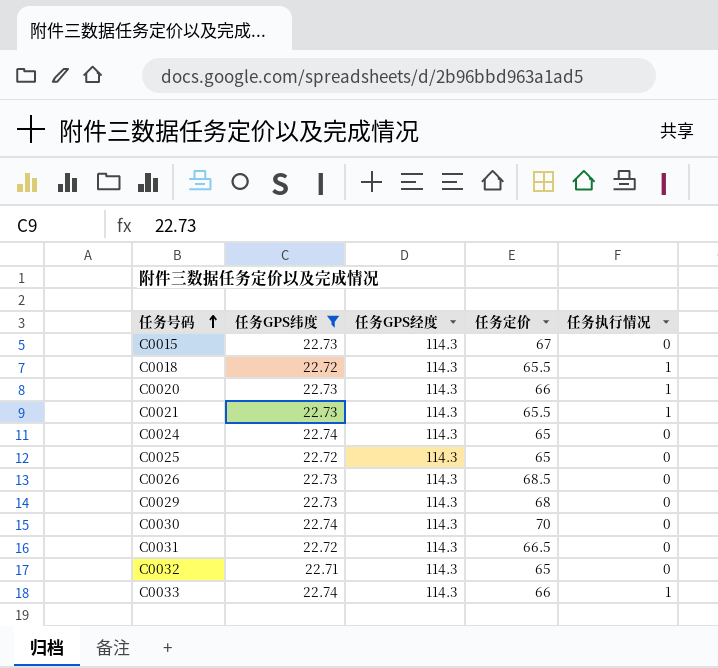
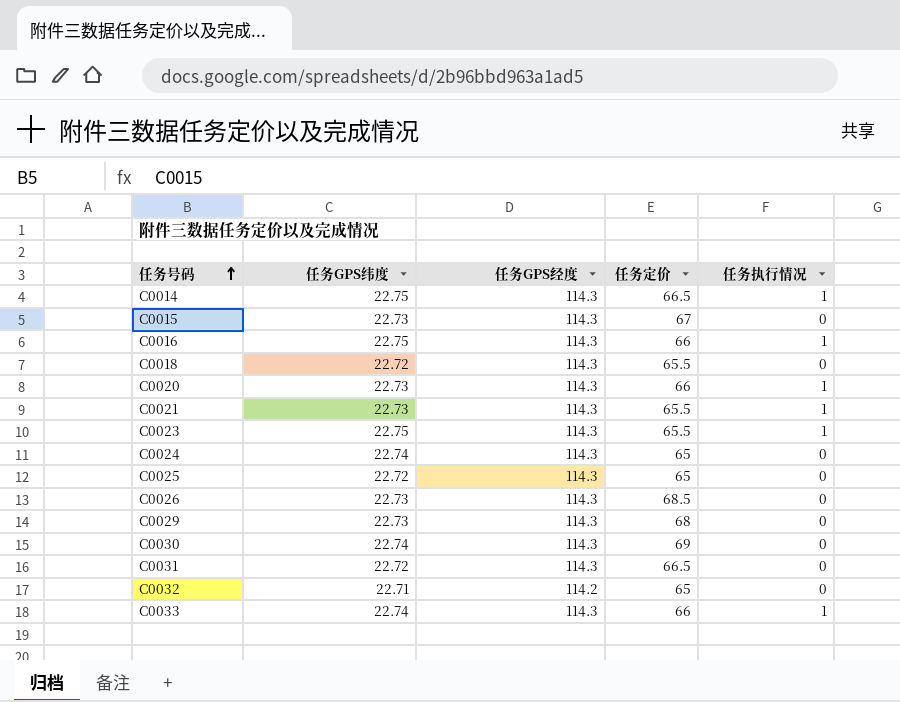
filter: 任务GPS纬度 != 22.75 -> none
C0018 | 任务执行情况: 1 -> 0
C0030 | 任务定价: 70 -> 69
C0032 | 任务GPS经度: 114.3 -> 114.2

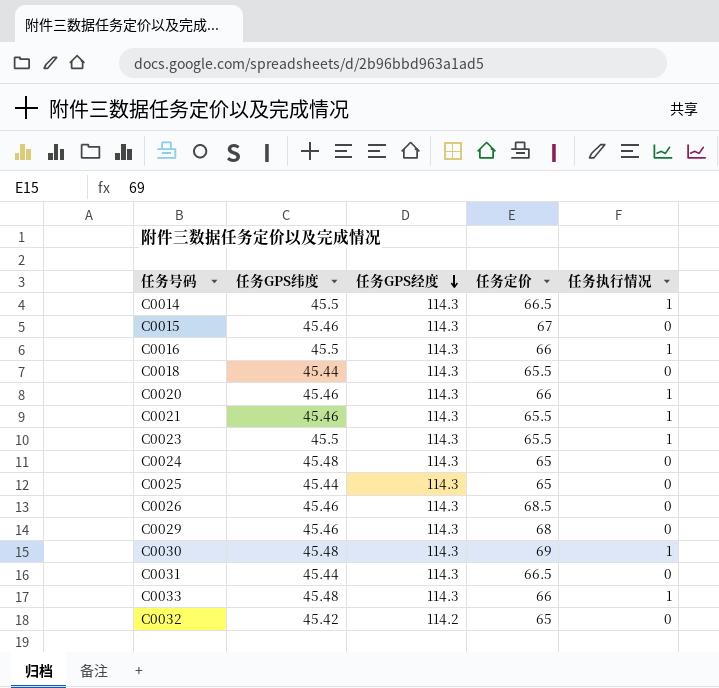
row order: 任务号码 ascending -> 任务GPS经度 descending
C0014 | 任务GPS纬度: 22.75 -> 45.5
C0015 | 任务GPS纬度: 22.73 -> 45.46
C0016 | 任务GPS纬度: 22.75 -> 45.5
C0018 | 任务GPS纬度: 22.72 -> 45.44
C0020 | 任务GPS纬度: 22.73 -> 45.46
C0021 | 任务GPS纬度: 22.73 -> 45.46
C0023 | 任务GPS纬度: 22.75 -> 45.5
C0024 | 任务GPS纬度: 22.74 -> 45.48
C0025 | 任务GPS纬度: 22.72 -> 45.44
C0026 | 任务GPS纬度: 22.73 -> 45.46
C0029 | 任务GPS纬度: 22.73 -> 45.46
C0030 | 任务GPS纬度: 22.74 -> 45.48
C0030 | 任务执行情况: 0 -> 1
C0031 | 任务GPS纬度: 22.72 -> 45.44
C0033 | 任务GPS纬度: 22.74 -> 45.48
C0032 | 任务GPS纬度: 22.71 -> 45.42

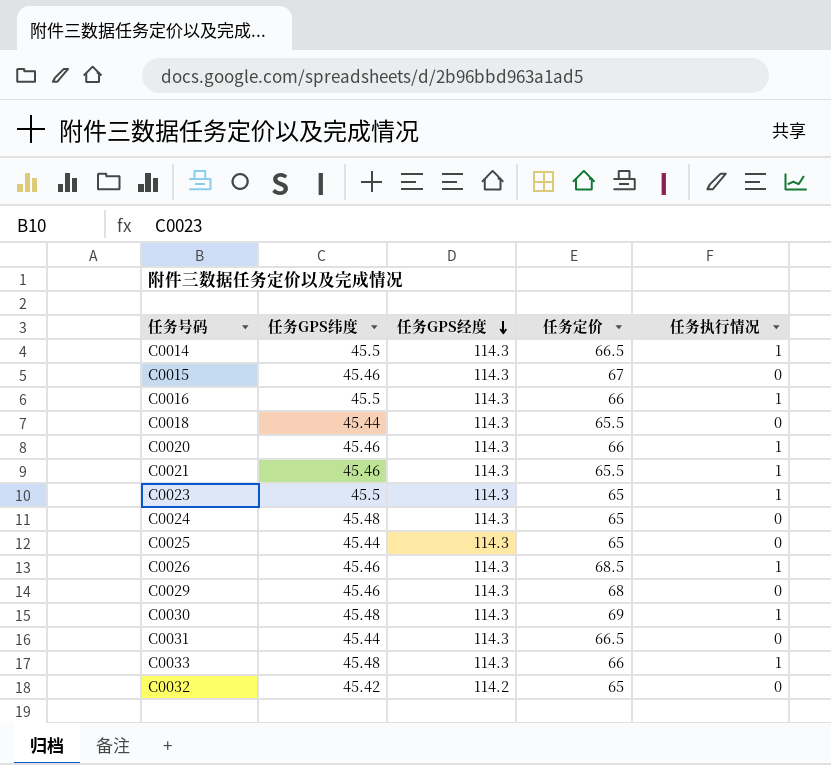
C0023 | 任务定价: 65.5 -> 65
C0026 | 任务执行情况: 0 -> 1

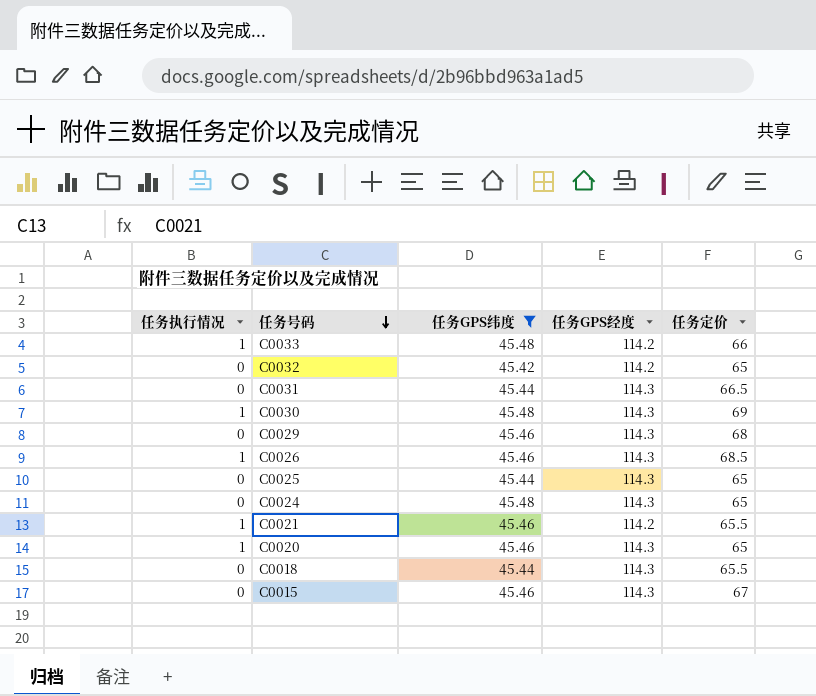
filter: none -> 任务GPS纬度 != 45.5
row order: 任务GPS经度 descending -> 任务号码 descending
column 任务执行情况 | position: 5 -> 1
C0033 | 任务GPS经度: 114.3 -> 114.2
C0021 | 任务GPS经度: 114.3 -> 114.2
C0020 | 任务定价: 66 -> 65

